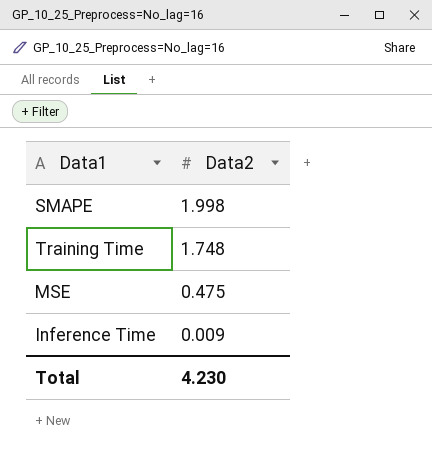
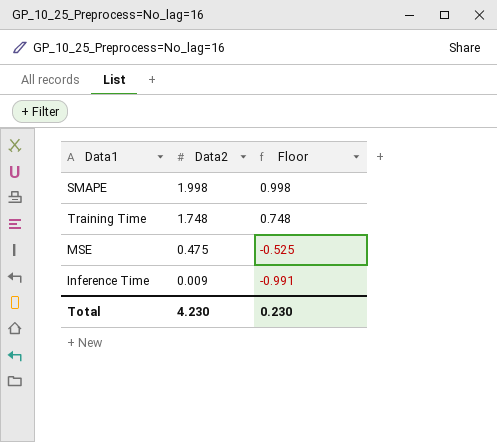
column Floor | formula: none -> [Data2] - 1

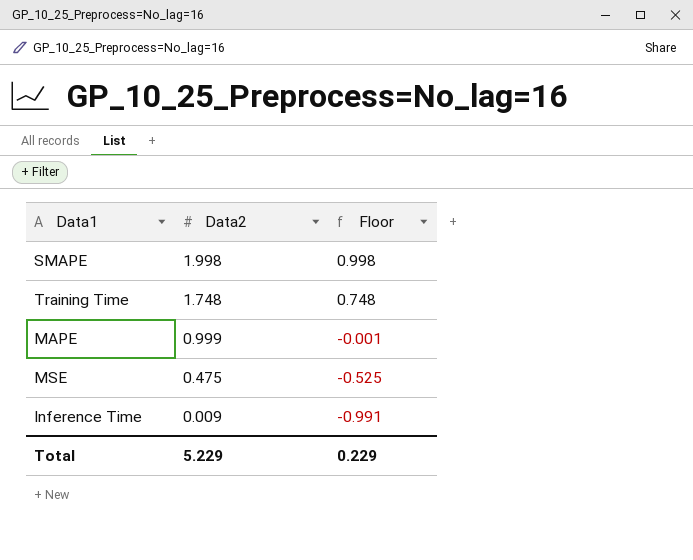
row MAPE: none -> 0.999 | -0.001
Total | Data2: 4.230 -> 5.229
Total | Floor: 0.230 -> 0.229

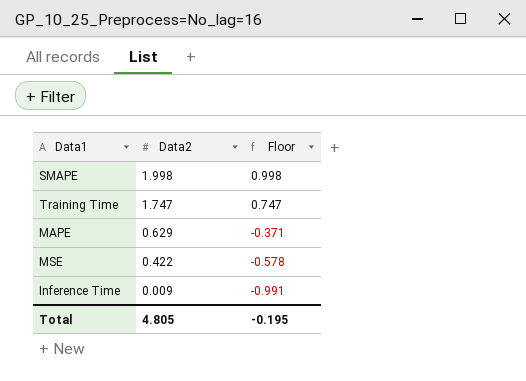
Training Time | Data2: 1.748 -> 1.747
Training Time | Floor: 0.748 -> 0.747
MAPE | Data2: 0.999 -> 0.629
MAPE | Floor: -0.001 -> -0.371
MSE | Data2: 0.475 -> 0.422
MSE | Floor: -0.525 -> -0.578
Total | Data2: 5.229 -> 4.805
Total | Floor: 0.229 -> -0.195

